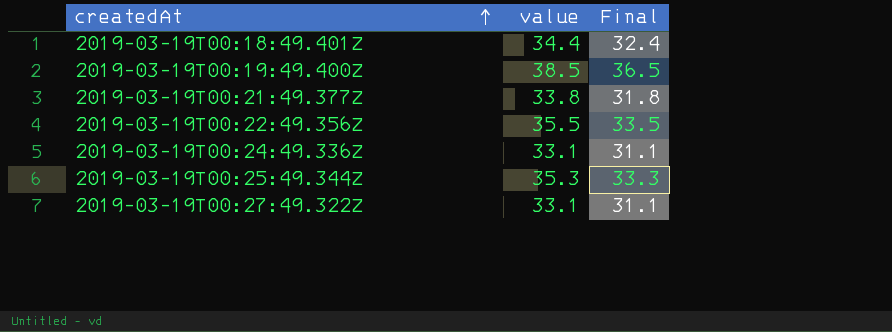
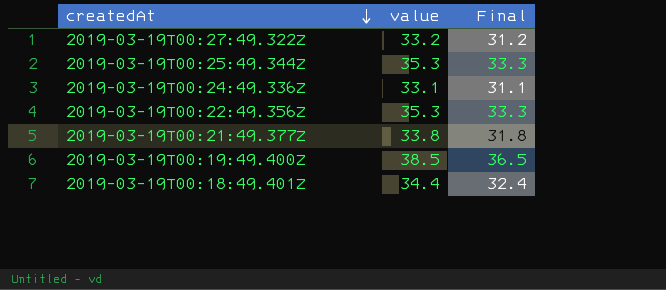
row order: createdAt ascending -> createdAt descending
2019-03-19T00:27:49.322Z | value: 33.1 -> 33.2
2019-03-19T00:27:49.322Z | Final: 31.1 -> 31.2
2019-03-19T00:22:49.356Z | value: 35.5 -> 35.3
2019-03-19T00:22:49.356Z | Final: 33.5 -> 33.3

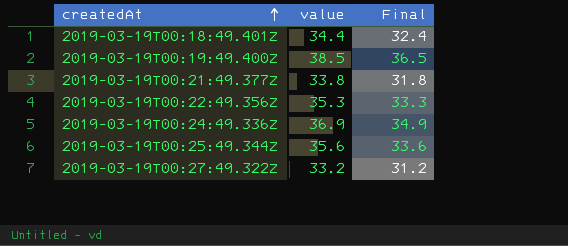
row order: createdAt descending -> createdAt ascending
2019-03-19T00:24:49.336Z | value: 33.1 -> 36.9
2019-03-19T00:24:49.336Z | Final: 31.1 -> 34.9
2019-03-19T00:25:49.344Z | value: 35.3 -> 35.6
2019-03-19T00:25:49.344Z | Final: 33.3 -> 33.6

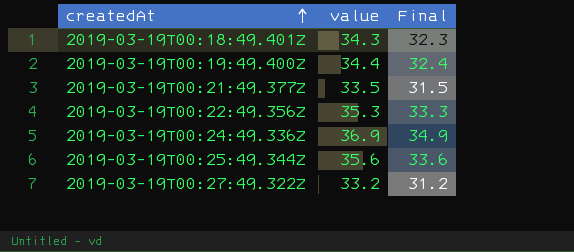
2019-03-19T00:18:49.401Z | value: 34.4 -> 34.3
2019-03-19T00:18:49.401Z | Final: 32.4 -> 32.3
2019-03-19T00:19:49.400Z | value: 38.5 -> 34.4
2019-03-19T00:19:49.400Z | Final: 36.5 -> 32.4
2019-03-19T00:21:49.377Z | value: 33.8 -> 33.5
2019-03-19T00:21:49.377Z | Final: 31.8 -> 31.5

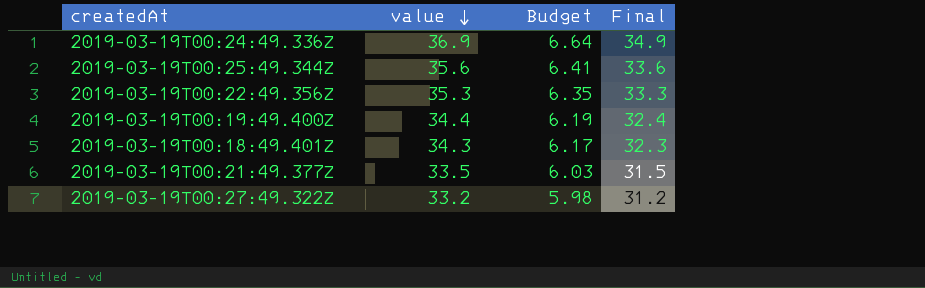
row order: createdAt ascending -> value descending
column Budget | formula: none -> [value] * 0.18

